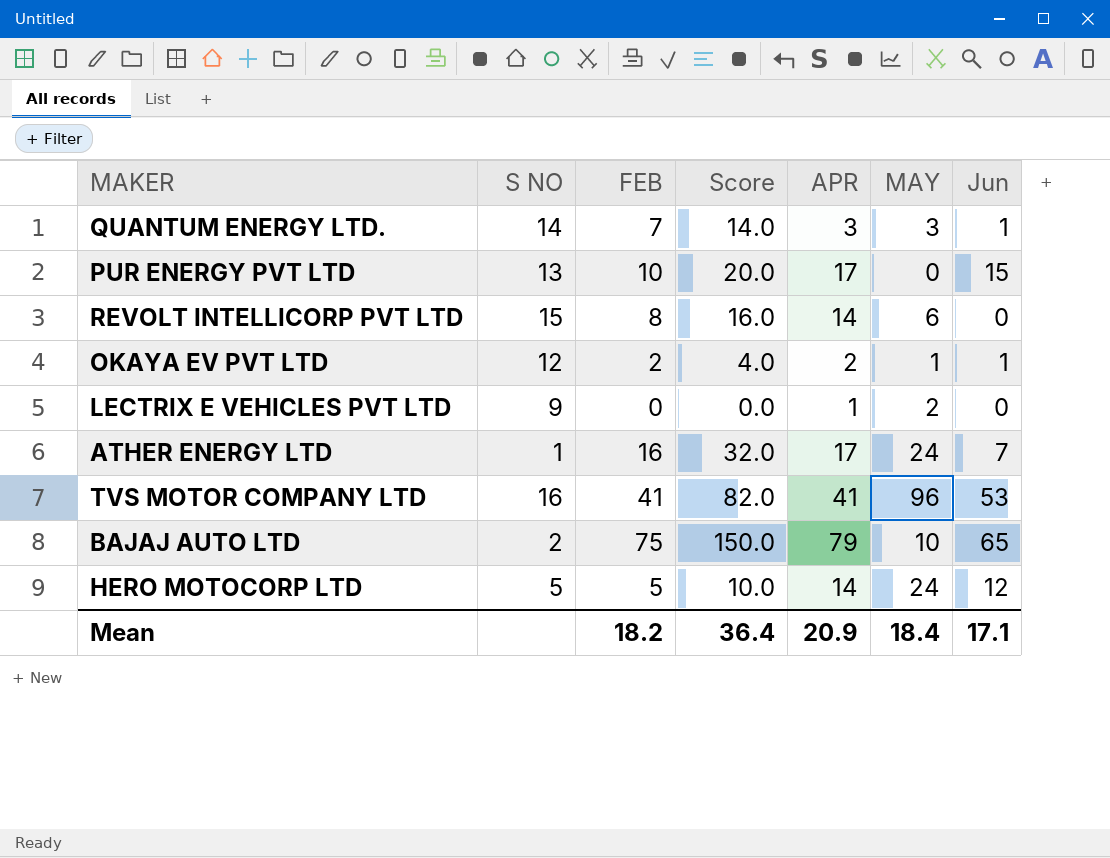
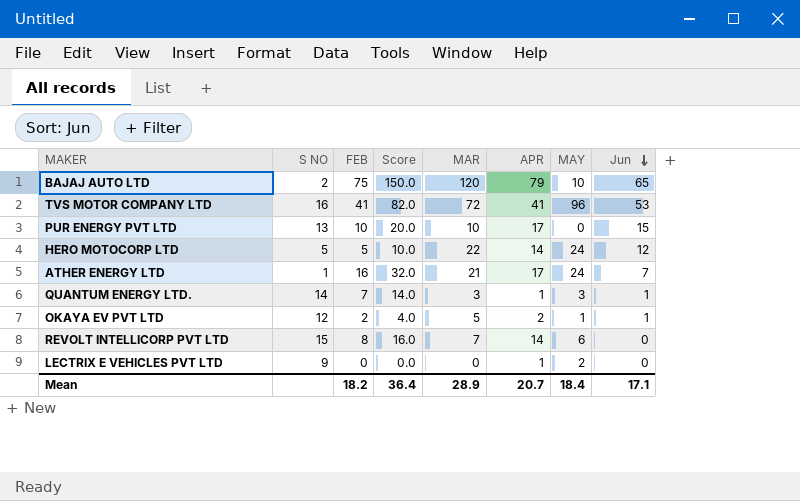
row order: none -> Jun descending
column MAR | position: none -> 5
QUANTUM ENERGY LTD. | APR: 3 -> 1
Mean | APR: 20.9 -> 20.7

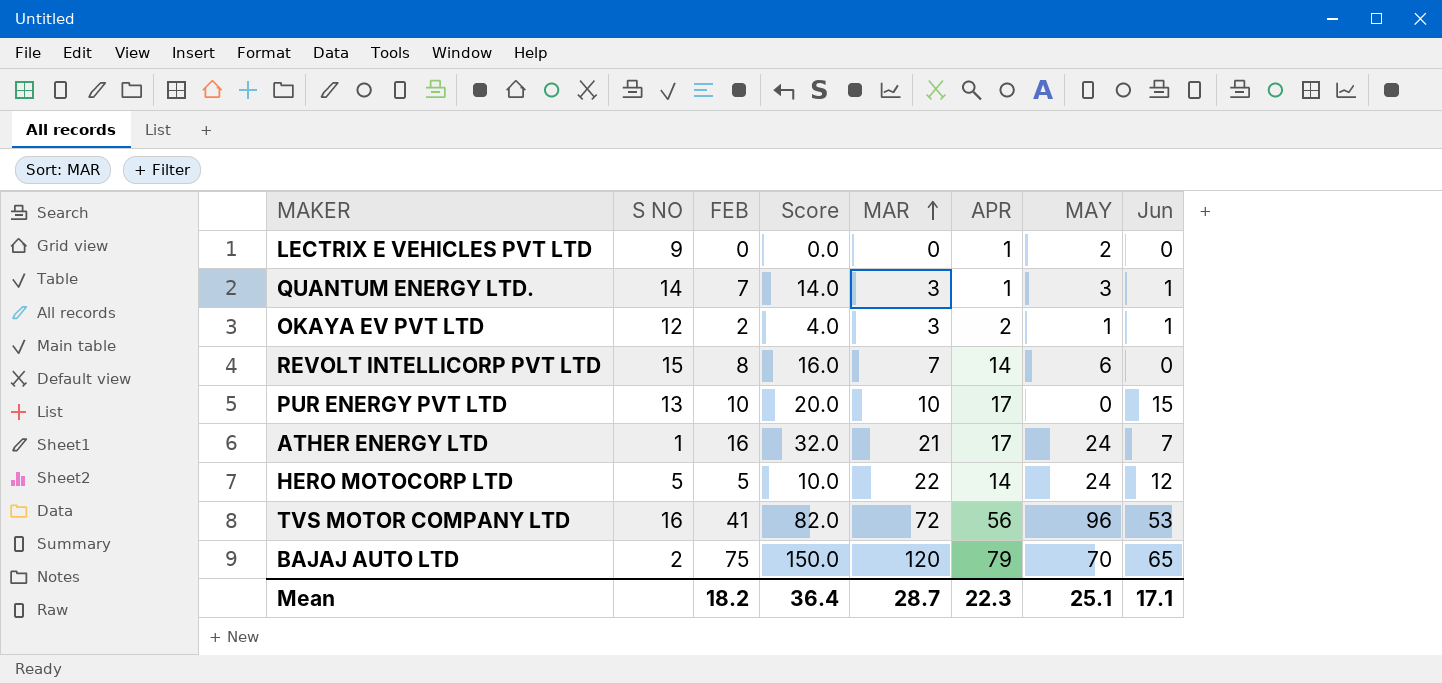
row order: Jun descending -> MAR ascending
OKAYA EV PVT LTD | MAR: 5 -> 3
TVS MOTOR COMPANY LTD | APR: 41 -> 56
BAJAJ AUTO LTD | MAY: 10 -> 70
Mean | MAR: 28.9 -> 28.7
Mean | APR: 20.7 -> 22.3
Mean | MAY: 18.4 -> 25.1

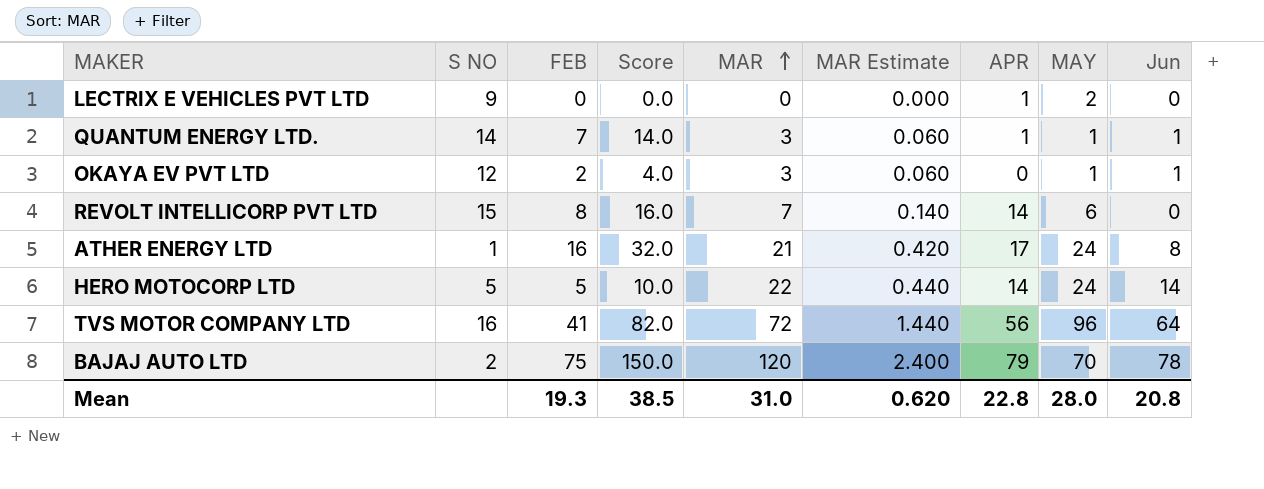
column MAR Estimate | formula: none -> [MAR] * 0.02
row PUR ENERGY PVT LTD: 13 | 10 | 20.0 | 10 | 17 | 0 | 15 -> none
QUANTUM ENERGY LTD. | MAY: 3 -> 1
OKAYA EV PVT LTD | APR: 2 -> 0
ATHER ENERGY LTD | Jun: 7 -> 8
HERO MOTOCORP LTD | Jun: 12 -> 14
TVS MOTOR COMPANY LTD | Jun: 53 -> 64
BAJAJ AUTO LTD | Jun: 65 -> 78
Mean | FEB: 18.2 -> 19.3
Mean | Score: 36.4 -> 38.5
Mean | MAR: 28.7 -> 31.0
Mean | APR: 22.3 -> 22.8
Mean | MAY: 25.1 -> 28.0
Mean | Jun: 17.1 -> 20.8

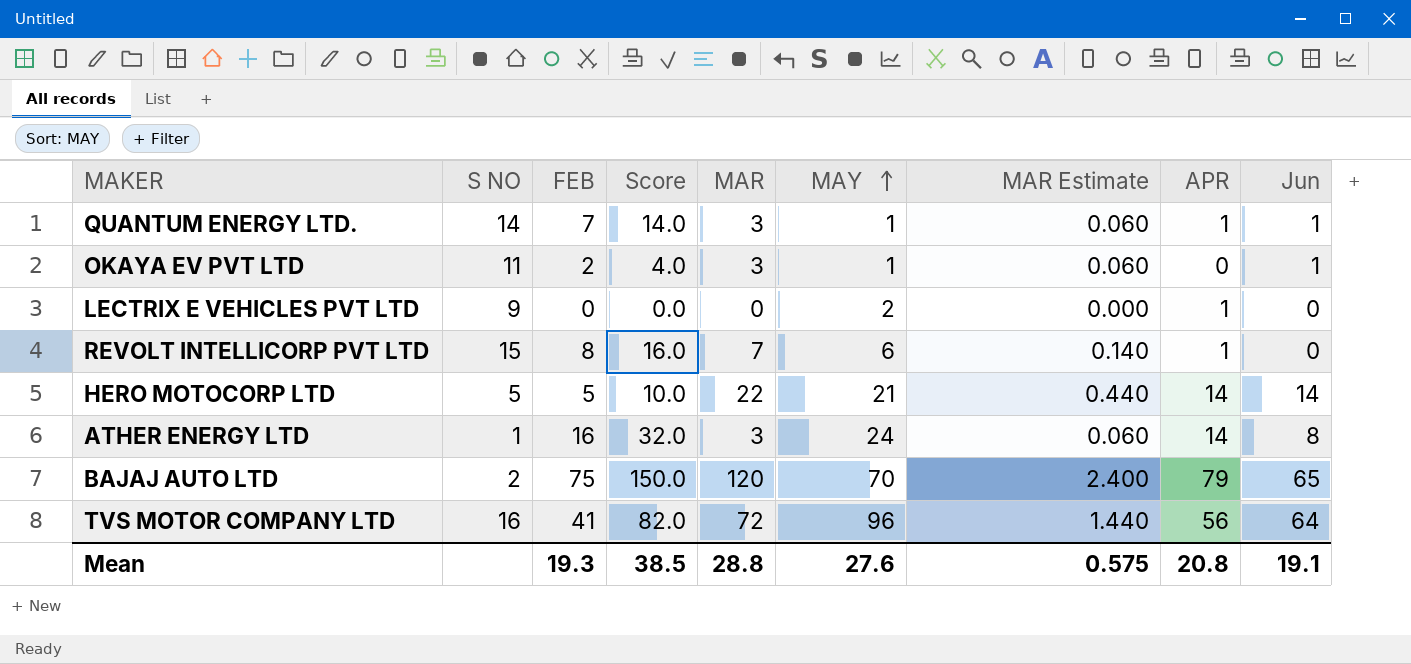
row order: MAR ascending -> MAY ascending
column MAY | position: 8 -> 6
OKAYA EV PVT LTD | S NO: 12 -> 11
REVOLT INTELLICORP PVT LTD | APR: 14 -> 1
HERO MOTOCORP LTD | MAY: 24 -> 21
ATHER ENERGY LTD | MAR: 21 -> 3
ATHER ENERGY LTD | MAR Estimate: 0.420 -> 0.060
ATHER ENERGY LTD | APR: 17 -> 14
BAJAJ AUTO LTD | Jun: 78 -> 65
Mean | MAR: 31.0 -> 28.8
Mean | MAY: 28.0 -> 27.6
Mean | MAR Estimate: 0.620 -> 0.575
Mean | APR: 22.8 -> 20.8
Mean | Jun: 20.8 -> 19.1

